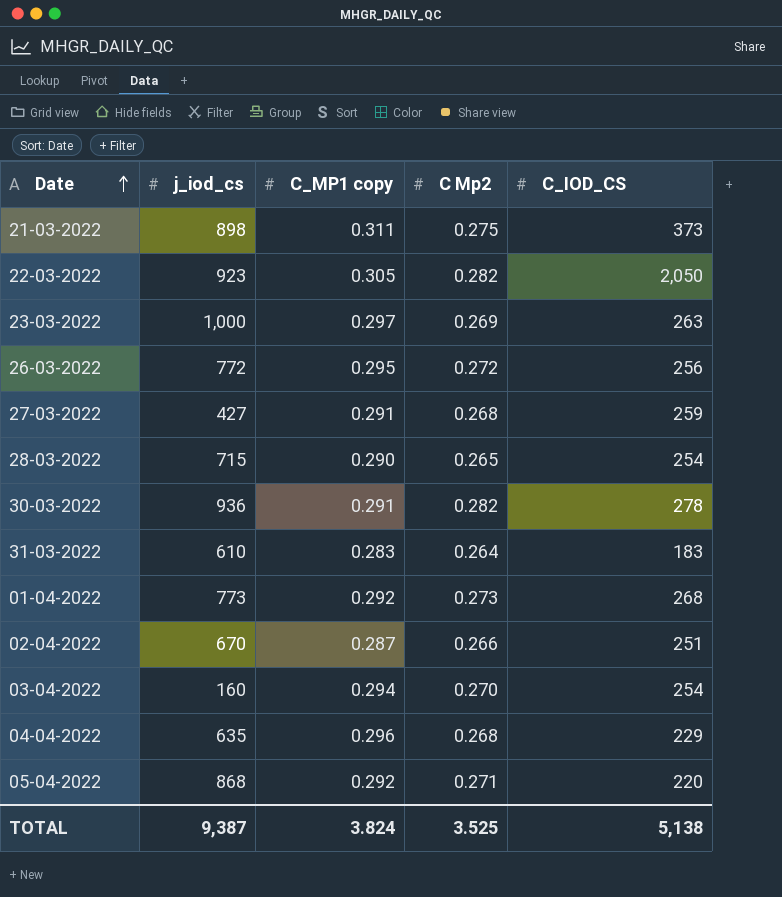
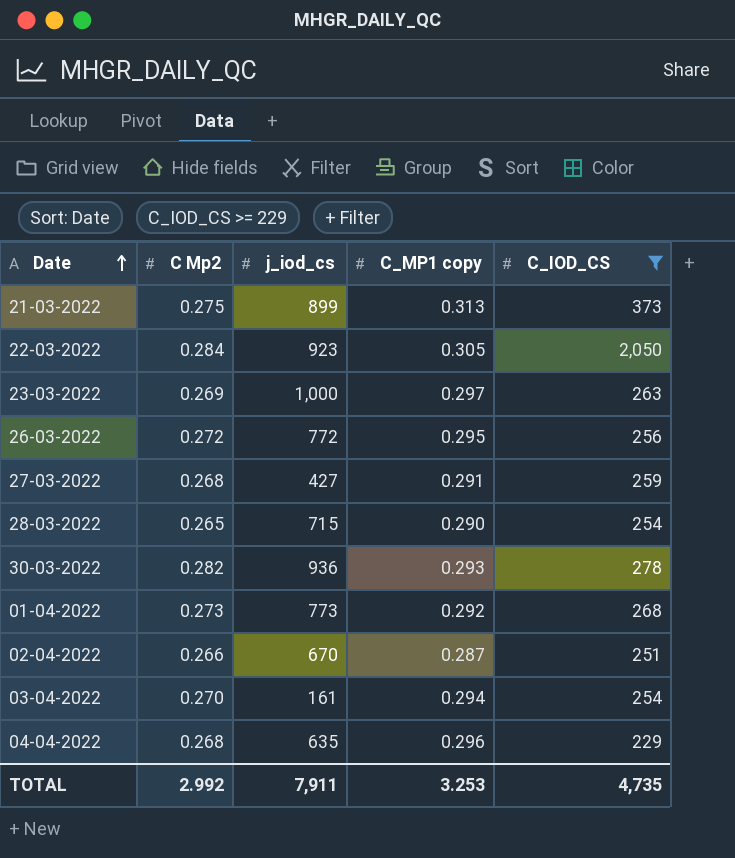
filter: none -> C_IOD_CS >= 229
column C Mp2 | position: 4 -> 2
21-03-2022 | j_iod_cs: 898 -> 899
21-03-2022 | C_MP1 copy: 0.311 -> 0.313
22-03-2022 | C Mp2: 0.282 -> 0.284
30-03-2022 | C_MP1 copy: 0.291 -> 0.293
03-04-2022 | j_iod_cs: 160 -> 161
TOTAL | C Mp2: 3.525 -> 2.992
TOTAL | j_iod_cs: 9,387 -> 7,911
TOTAL | C_MP1 copy: 3.824 -> 3.253
TOTAL | C_IOD_CS: 5,138 -> 4,735

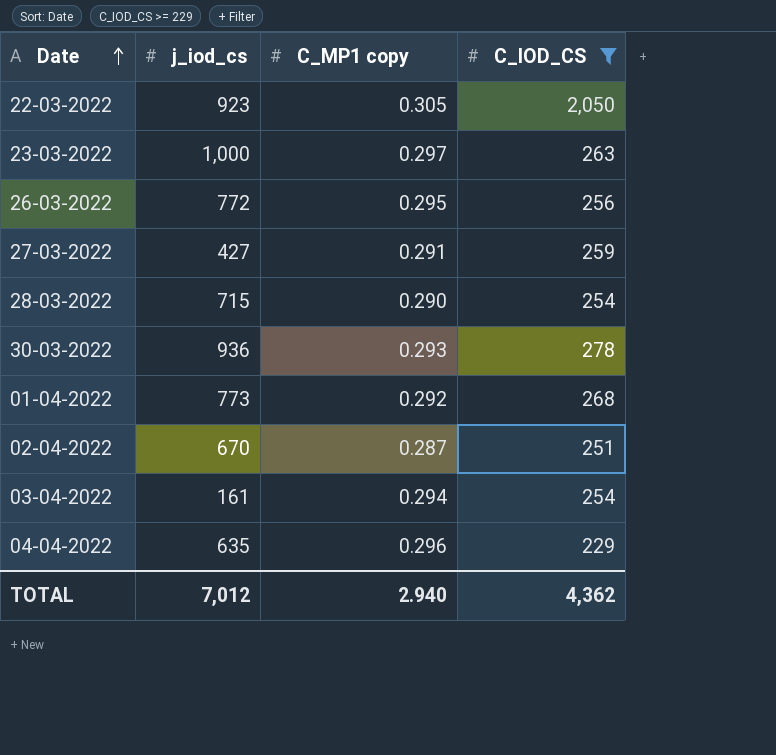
column C Mp2 | position: 2 -> none
row 21-03-2022: 0.275 | 899 | 0.313 | 373 -> none
TOTAL | j_iod_cs: 7,911 -> 7,012
TOTAL | C_MP1 copy: 3.253 -> 2.940
TOTAL | C_IOD_CS: 4,735 -> 4,362

